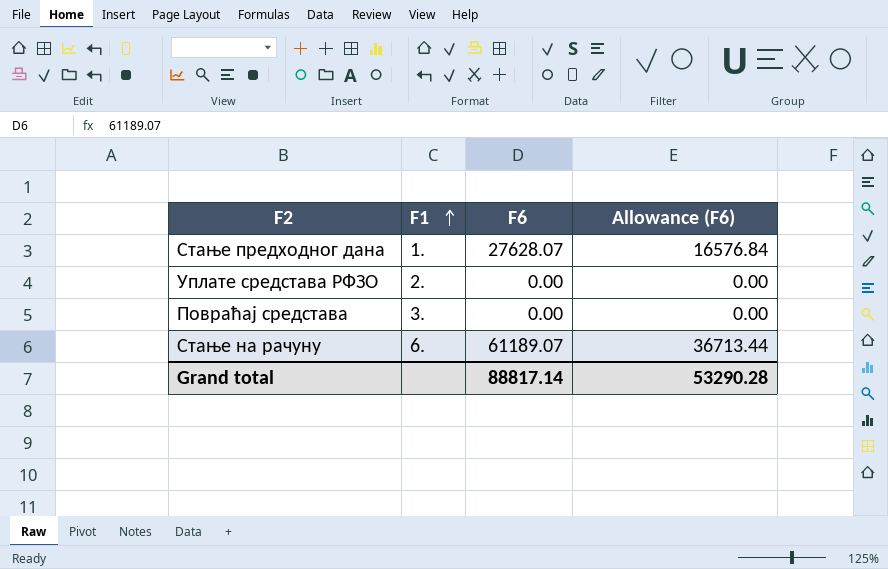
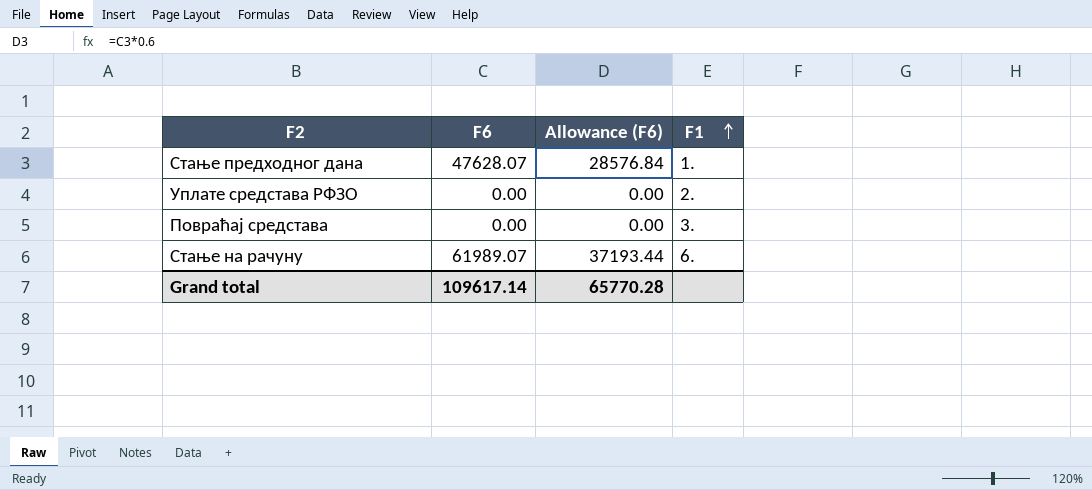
column F1 | position: 2 -> 4
Стање предходног дана | F6: 27628.07 -> 47628.07
Стање предходног дана | Allowance (F6): 16576.84 -> 28576.84
Стање на рачуну | F6: 61189.07 -> 61989.07
Стање на рачуну | Allowance (F6): 36713.44 -> 37193.44
Grand total | F6: 88817.14 -> 109617.14
Grand total | Allowance (F6): 53290.28 -> 65770.28

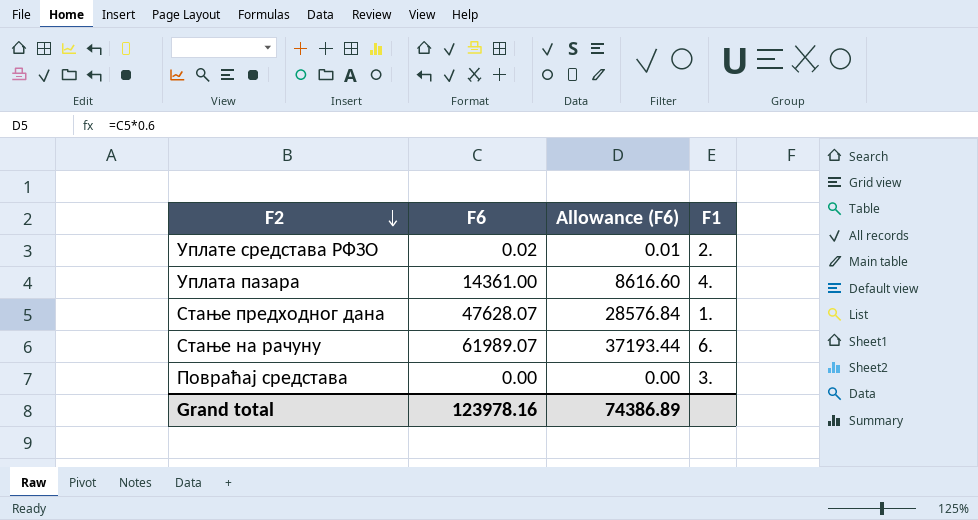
row order: F1 ascending -> F2 descending
Уплате средстава РФЗО | F6: 0.00 -> 0.02
Уплате средстава РФЗО | Allowance (F6): 0.00 -> 0.01
row Уплата пазара: none -> 14361.00 | 8616.60 | 4.
Grand total | F6: 109617.14 -> 123978.16
Grand total | Allowance (F6): 65770.28 -> 74386.89

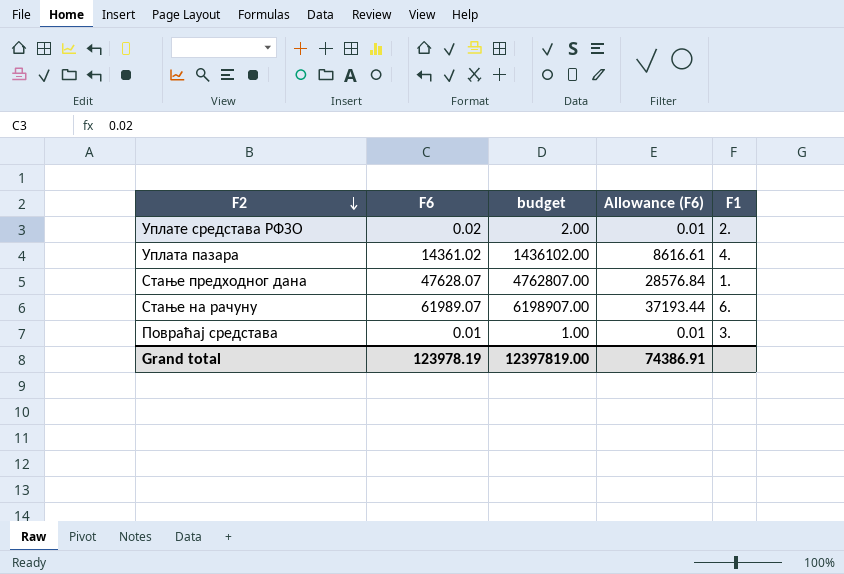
column budget | formula: none -> [F6] * 100
Уплата пазара | F6: 14361.00 -> 14361.02
Уплата пазара | Allowance (F6): 8616.60 -> 8616.61
Повраћај средстава | F6: 0.00 -> 0.01
Повраћај средстава | Allowance (F6): 0.00 -> 0.01
Grand total | F6: 123978.16 -> 123978.19
Grand total | Allowance (F6): 74386.89 -> 74386.91

